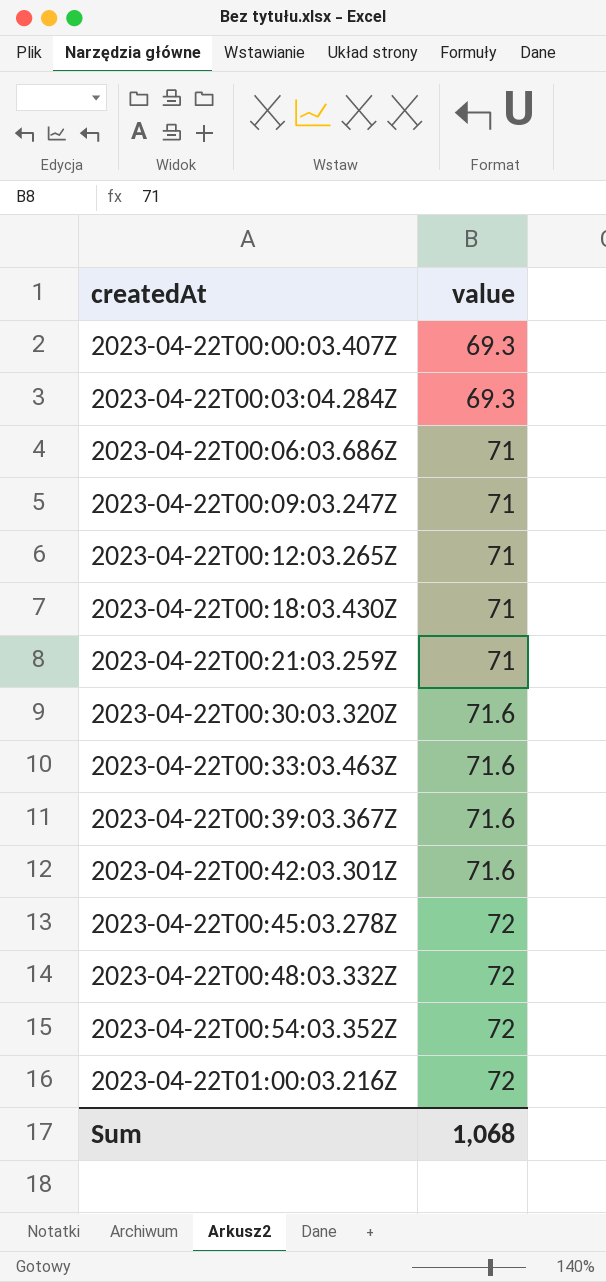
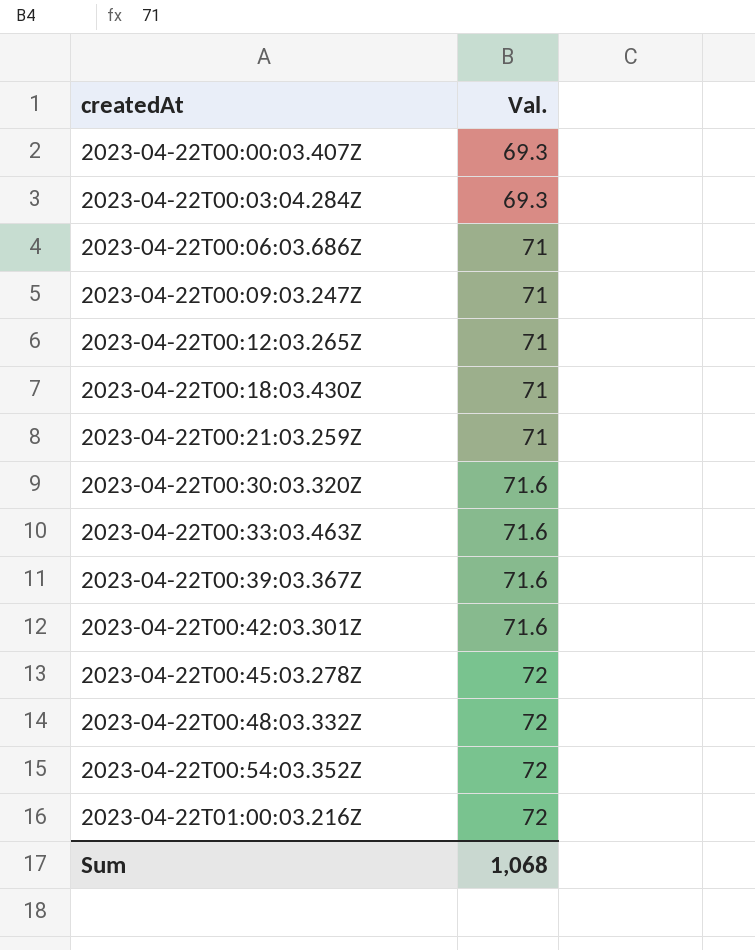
column name: value -> Val.

